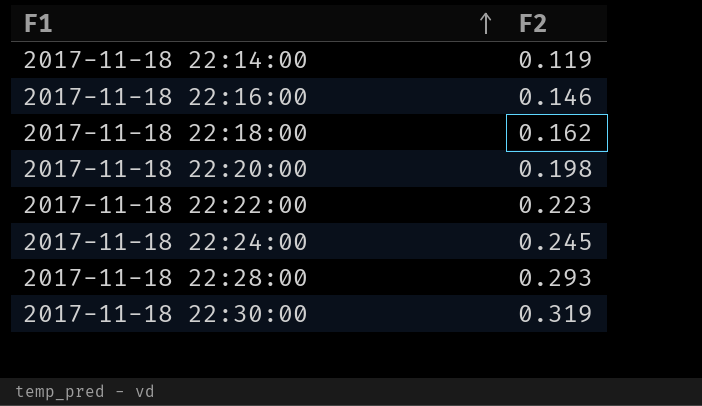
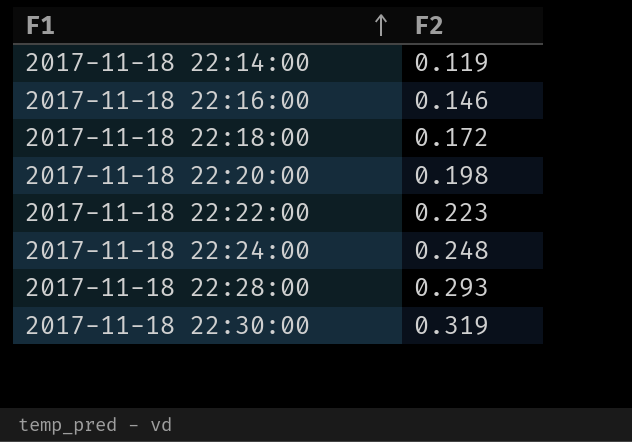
2017-11-18 22:18:00 | F2: 0.162 -> 0.172
2017-11-18 22:24:00 | F2: 0.245 -> 0.248

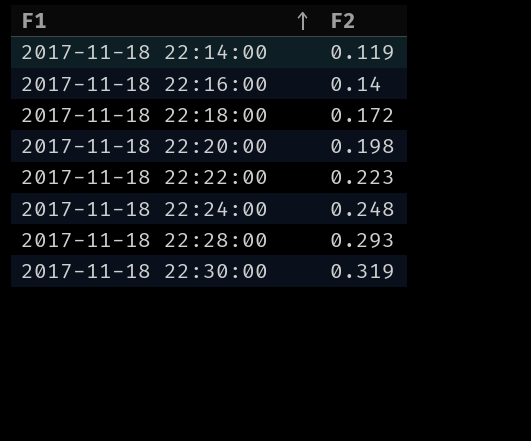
2017-11-18 22:16:00 | F2: 0.146 -> 0.14

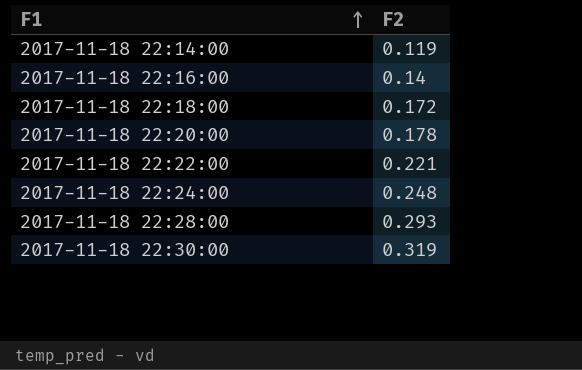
2017-11-18 22:20:00 | F2: 0.198 -> 0.178
2017-11-18 22:22:00 | F2: 0.223 -> 0.221

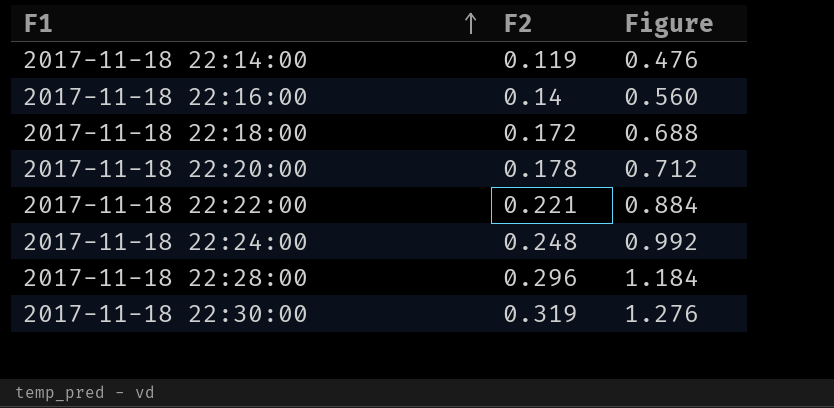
column Figure | formula: none -> [F2] * 4
2017-11-18 22:28:00 | F2: 0.293 -> 0.296

